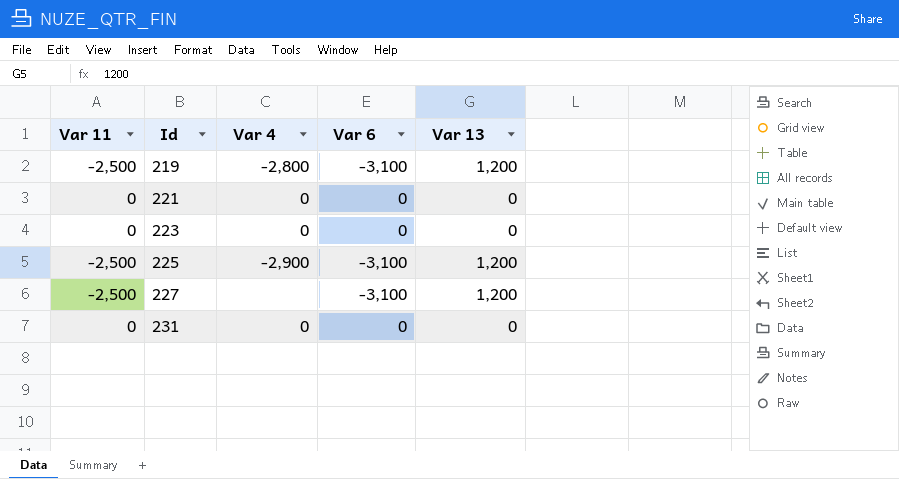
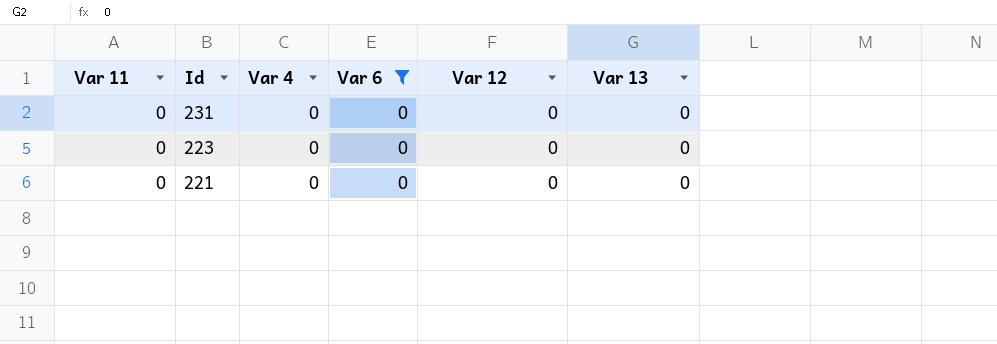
filter: none -> Var 6 = 0
row order: Id ascending -> Id descending
column Var 12 | position: none -> 5

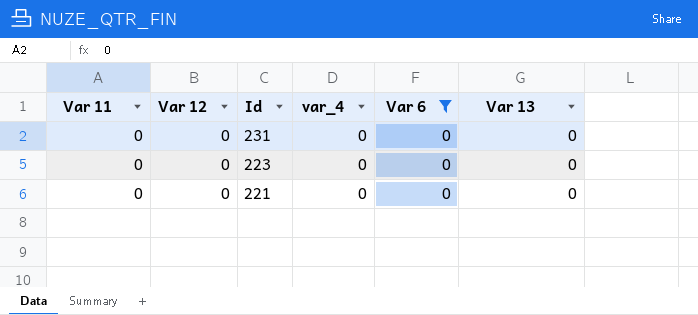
column Var 12 | position: 5 -> 2
column name: Var 4 -> var_4

